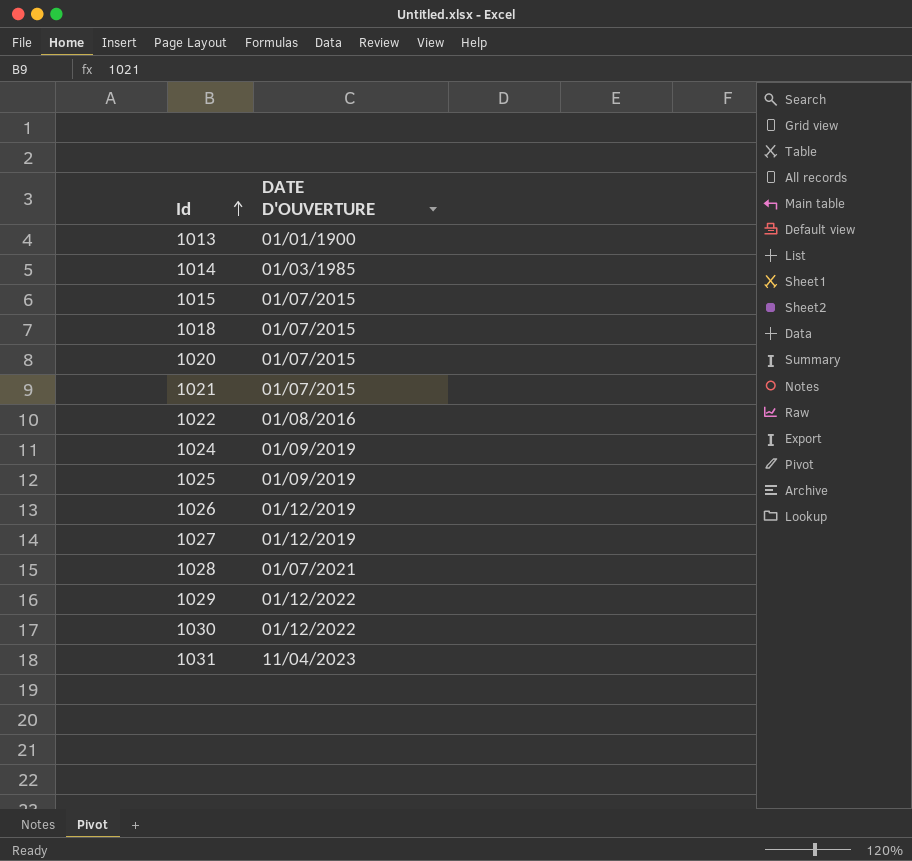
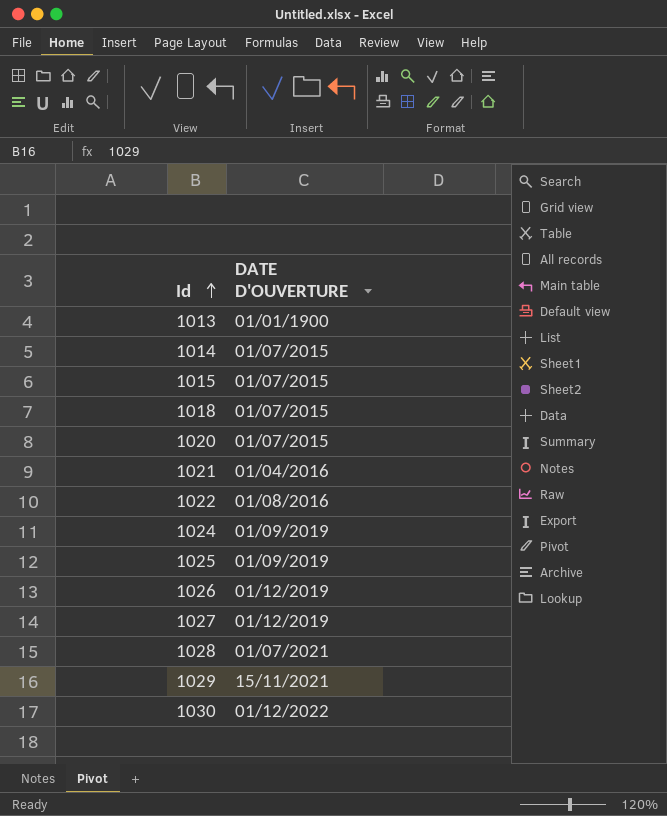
row 1031: 11/04/2023 -> none
1014 | DATE D'OUVERTURE: 01/03/1985 -> 01/07/2015
1021 | DATE D'OUVERTURE: 01/07/2015 -> 01/04/2016
1029 | DATE D'OUVERTURE: 01/12/2022 -> 15/11/2021

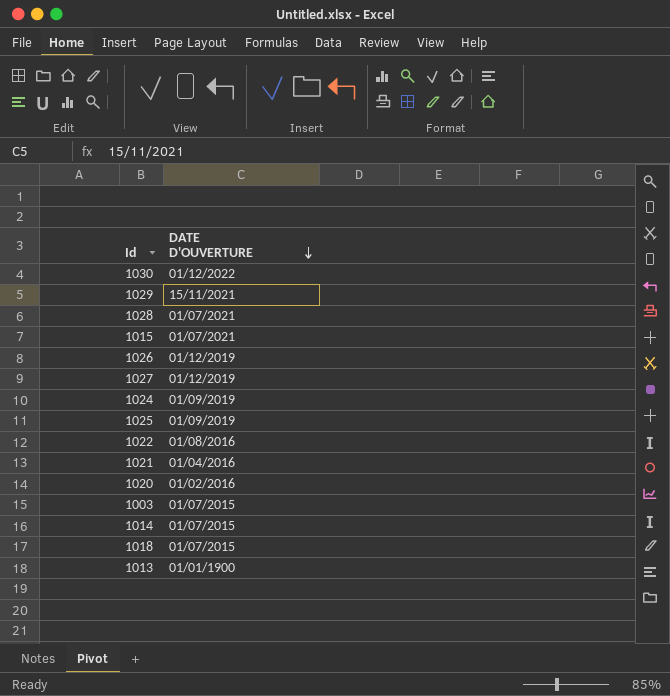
row order: Id ascending -> DATE D'OUVERTURE descending
1015 | DATE D'OUVERTURE: 01/07/2015 -> 01/07/2021
1020 | DATE D'OUVERTURE: 01/07/2015 -> 01/02/2016
row 1003: none -> 01/07/2015

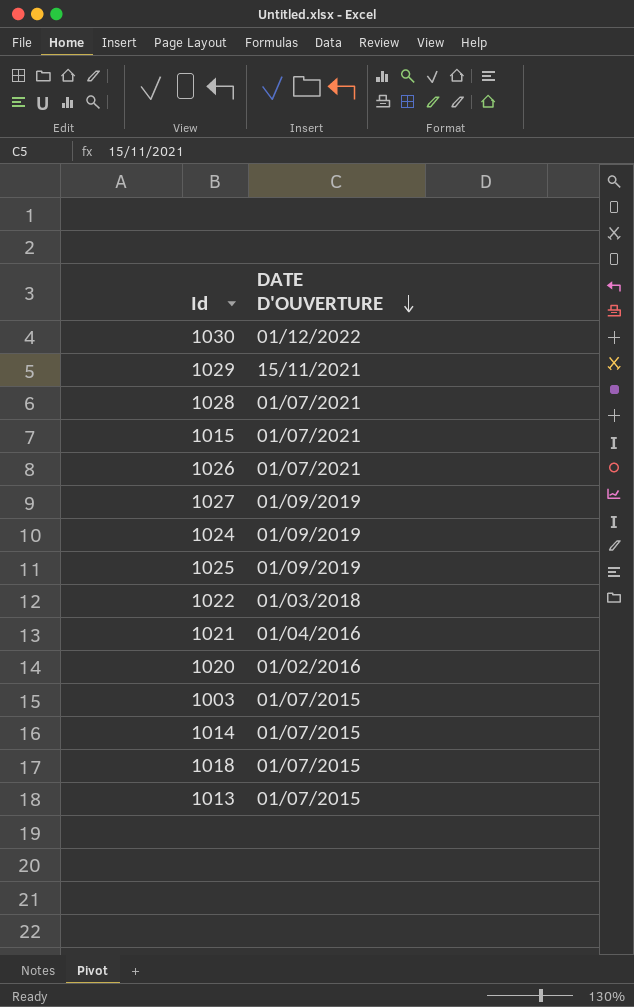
1026 | DATE D'OUVERTURE: 01/12/2019 -> 01/07/2021
1027 | DATE D'OUVERTURE: 01/12/2019 -> 01/09/2019
1022 | DATE D'OUVERTURE: 01/08/2016 -> 01/03/2018
1013 | DATE D'OUVERTURE: 01/01/1900 -> 01/07/2015

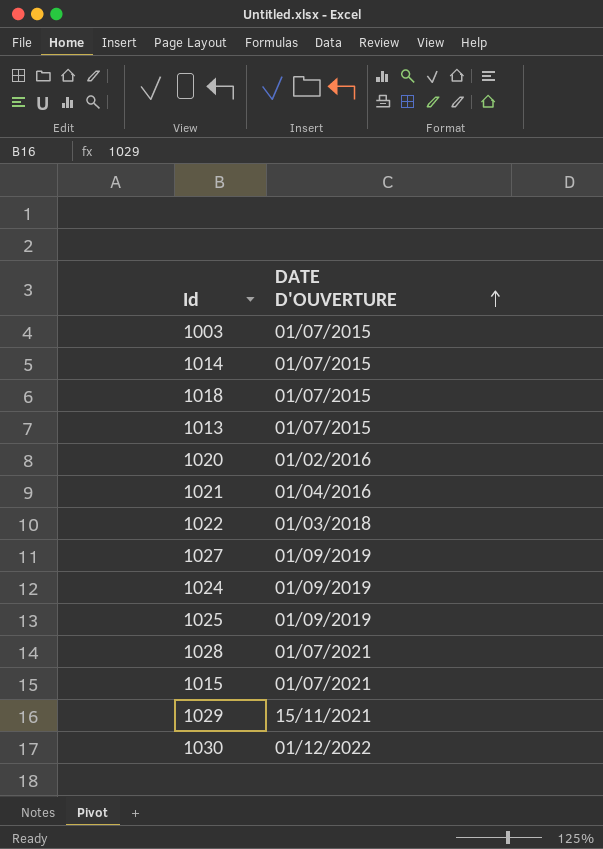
row order: DATE D'OUVERTURE descending -> DATE D'OUVERTURE ascending
row 1026: 01/07/2021 -> none

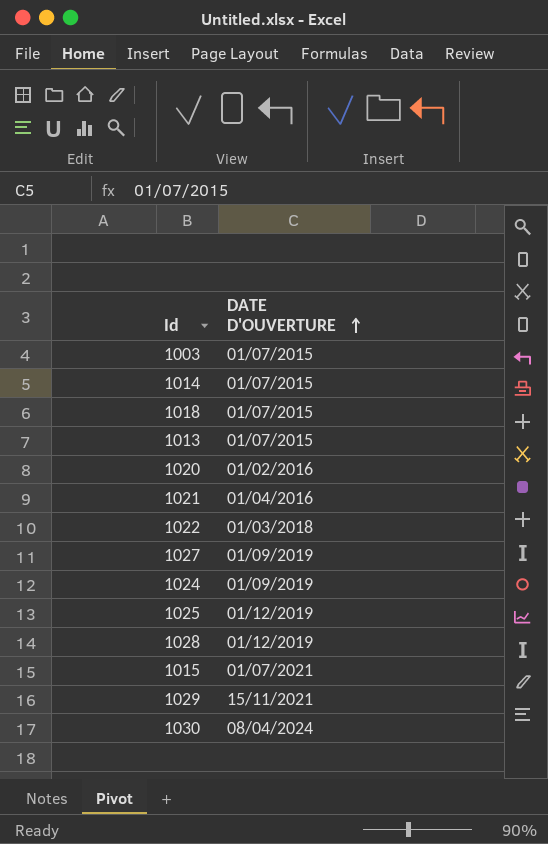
1025 | DATE D'OUVERTURE: 01/09/2019 -> 01/12/2019
1028 | DATE D'OUVERTURE: 01/07/2021 -> 01/12/2019
1030 | DATE D'OUVERTURE: 01/12/2022 -> 08/04/2024

